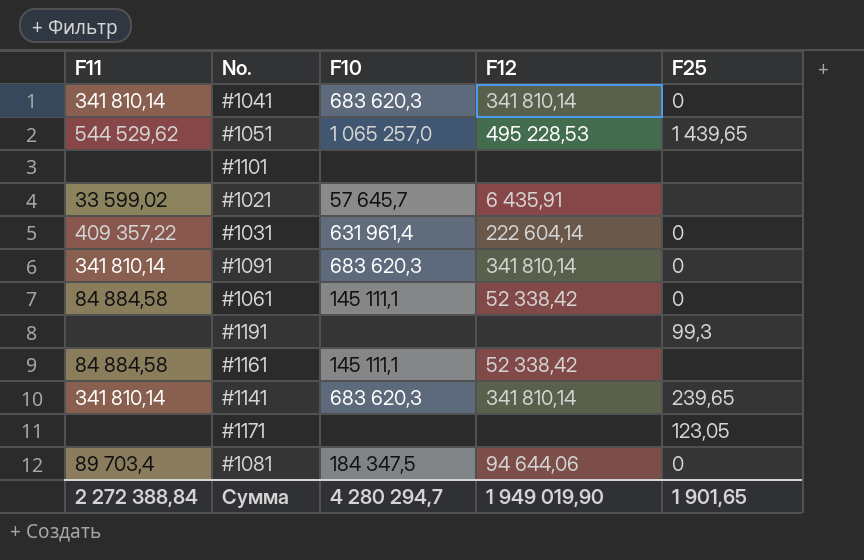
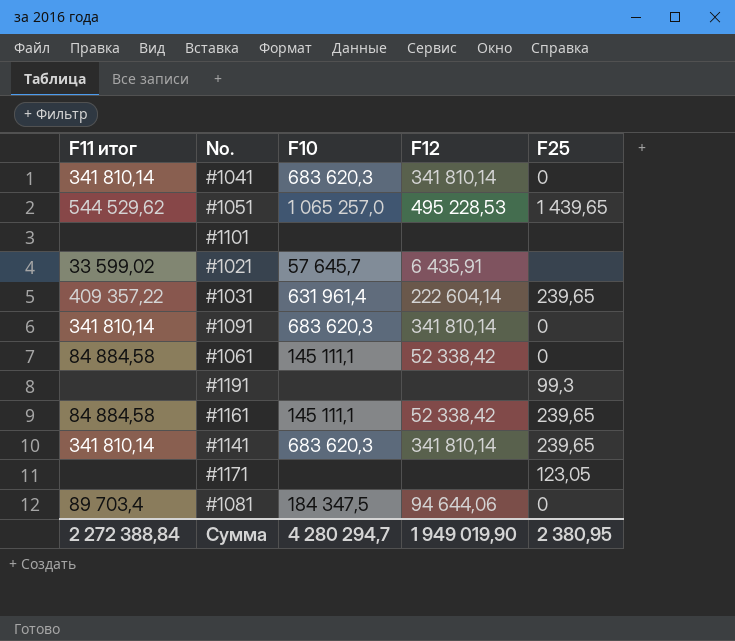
column name: F11 -> F11 итог
#1031 | F25: 0 -> 239,65
#1161 | F25: none -> 239,65
Сумма | F25: 1 901,65 -> 2 380,95

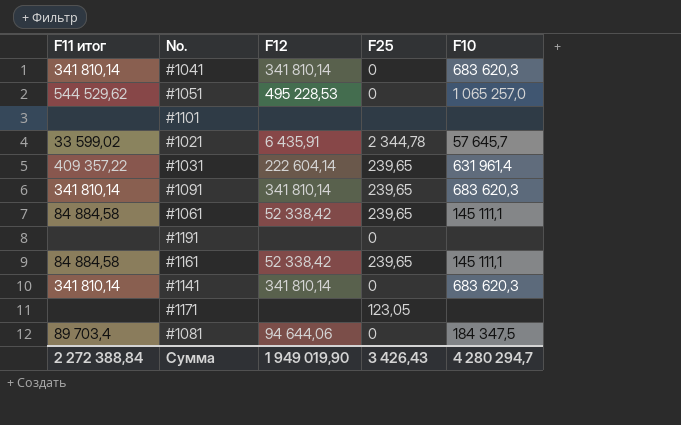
column F10 | position: 3 -> 5
#1051 | F25: 1 439,65 -> 0
#1021 | F25: none -> 2 344,78
#1091 | F25: 0 -> 239,65
#1061 | F25: 0 -> 239,65
#1191 | F25: 99,3 -> 0
#1141 | F25: 239,65 -> 0
Сумма | F25: 2 380,95 -> 3 426,43

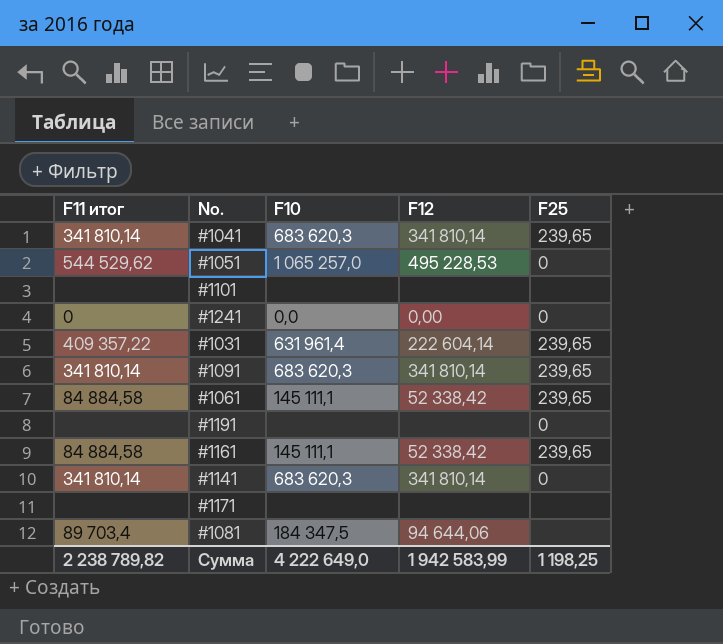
column F10 | position: 5 -> 3
row #1021: 33 599,02 | 6 435,91 | 2 344,78 | 57 645,7 -> none
#1041 | F25: 0 -> 239,65
row #1241: none -> 0 | 0,0 | 0,00 | 0
#1171 | F25: 123,05 -> none
#1081 | F25: 0 -> none
Сумма | F11 итог: 2 272 388,84 -> 2 238 789,82
Сумма | F10: 4 280 294,7 -> 4 222 649,0
Сумма | F12: 1 949 019,90 -> 1 942 583,99
Сумма | F25: 3 426,43 -> 1 198,25

